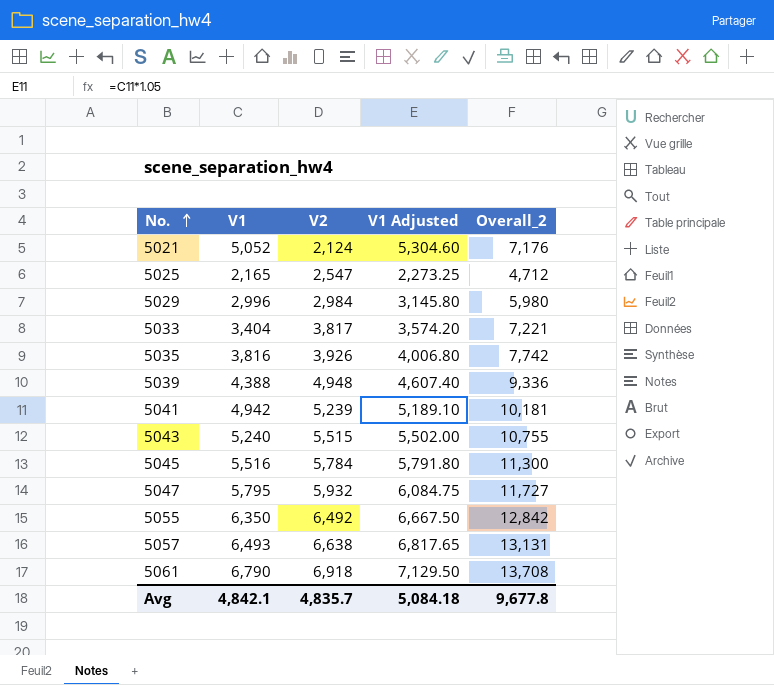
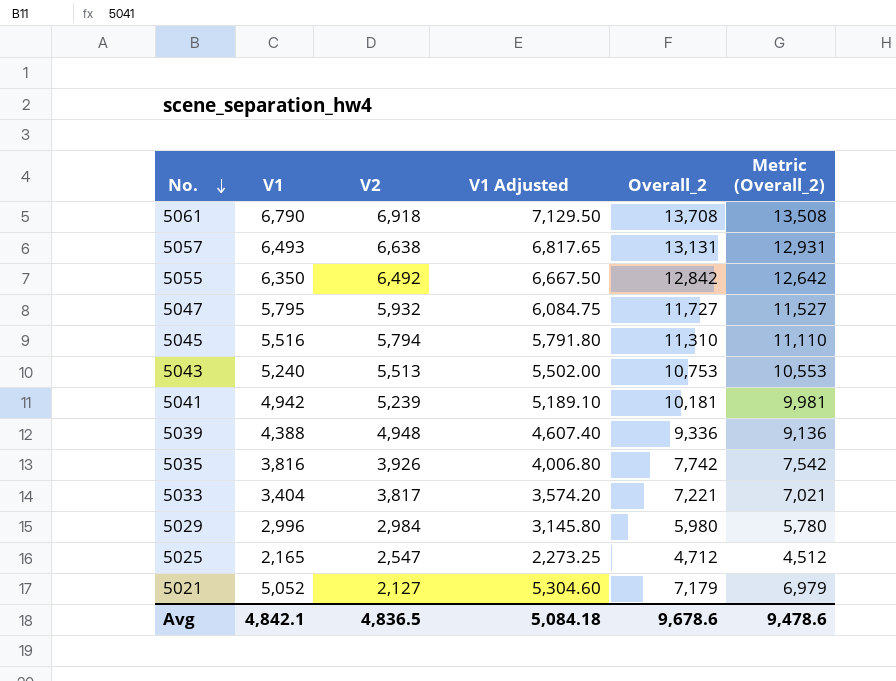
row order: No. ascending -> No. descending
column Metric (Overall_2) | formula: none -> [Overall_2] - 200
5045 | V2: 5,784 -> 5,794
5045 | Overall_2: 11,300 -> 11,310
5043 | V2: 5,515 -> 5,513
5043 | Overall_2: 10,755 -> 10,753
5021 | V2: 2,124 -> 2,127
5021 | Overall_2: 7,176 -> 7,179
Avg | V2: 4,835.7 -> 4,836.5
Avg | Overall_2: 9,677.8 -> 9,678.6

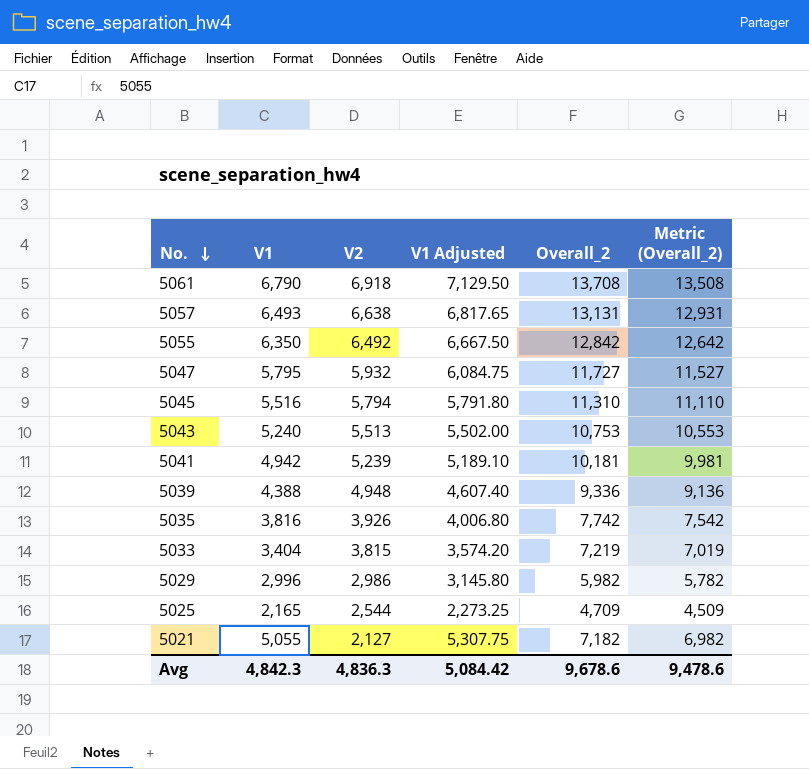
5033 | V2: 3,817 -> 3,815
5033 | Overall_2: 7,221 -> 7,219
5033 | Metric (Overall_2): 7,021 -> 7,019
5029 | V2: 2,984 -> 2,986
5029 | Overall_2: 5,980 -> 5,982
5029 | Metric (Overall_2): 5,780 -> 5,782
5025 | V2: 2,547 -> 2,544
5025 | Overall_2: 4,712 -> 4,709
5025 | Metric (Overall_2): 4,512 -> 4,509
5021 | V1: 5,052 -> 5,055
5021 | V1 Adjusted: 5,304.60 -> 5,307.75
5021 | Overall_2: 7,179 -> 7,182
5021 | Metric (Overall_2): 6,979 -> 6,982
Avg | V1: 4,842.1 -> 4,842.3
Avg | V2: 4,836.5 -> 4,836.3
Avg | V1 Adjusted: 5,084.18 -> 5,084.42

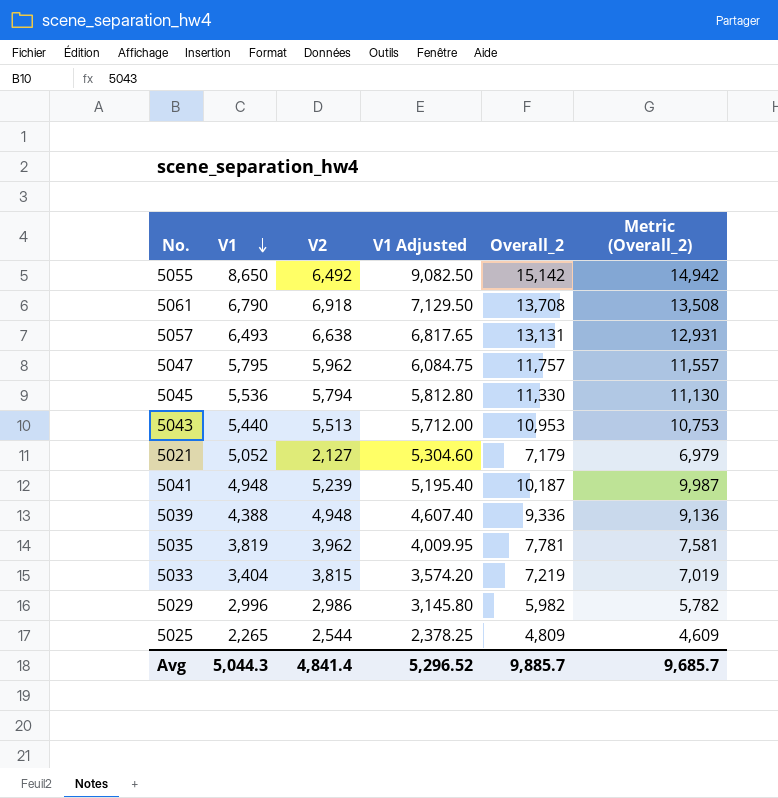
row order: No. descending -> V1 descending
5055 | V1: 6,350 -> 8,650
5055 | V1 Adjusted: 6,667.50 -> 9,082.50
5055 | Overall_2: 12,842 -> 15,142
5055 | Metric (Overall_2): 12,642 -> 14,942
5047 | V2: 5,932 -> 5,962
5047 | Overall_2: 11,727 -> 11,757
5047 | Metric (Overall_2): 11,527 -> 11,557
5045 | V1: 5,516 -> 5,536
5045 | V1 Adjusted: 5,791.80 -> 5,812.80
5045 | Overall_2: 11,310 -> 11,330
5045 | Metric (Overall_2): 11,110 -> 11,130
5043 | V1: 5,240 -> 5,440
5043 | V1 Adjusted: 5,502.00 -> 5,712.00
5043 | Overall_2: 10,753 -> 10,953
5043 | Metric (Overall_2): 10,553 -> 10,753
5021 | V1: 5,055 -> 5,052
5021 | V1 Adjusted: 5,307.75 -> 5,304.60
5021 | Overall_2: 7,182 -> 7,179
5021 | Metric (Overall_2): 6,982 -> 6,979
5041 | V1: 4,942 -> 4,948
5041 | V1 Adjusted: 5,189.10 -> 5,195.40
5041 | Overall_2: 10,181 -> 10,187
5041 | Metric (Overall_2): 9,981 -> 9,987
5035 | V1: 3,816 -> 3,819
5035 | V2: 3,926 -> 3,962
5035 | V1 Adjusted: 4,006.80 -> 4,009.95
5035 | Overall_2: 7,742 -> 7,781
5035 | Metric (Overall_2): 7,542 -> 7,581
5025 | V1: 2,165 -> 2,265
5025 | V1 Adjusted: 2,273.25 -> 2,378.25
5025 | Overall_2: 4,709 -> 4,809
5025 | Metric (Overall_2): 4,509 -> 4,609
Avg | V1: 4,842.3 -> 5,044.3
Avg | V2: 4,836.3 -> 4,841.4
Avg | V1 Adjusted: 5,084.42 -> 5,296.52
Avg | Overall_2: 9,678.6 -> 9,885.7
Avg | Metric (Overall_2): 9,478.6 -> 9,685.7

